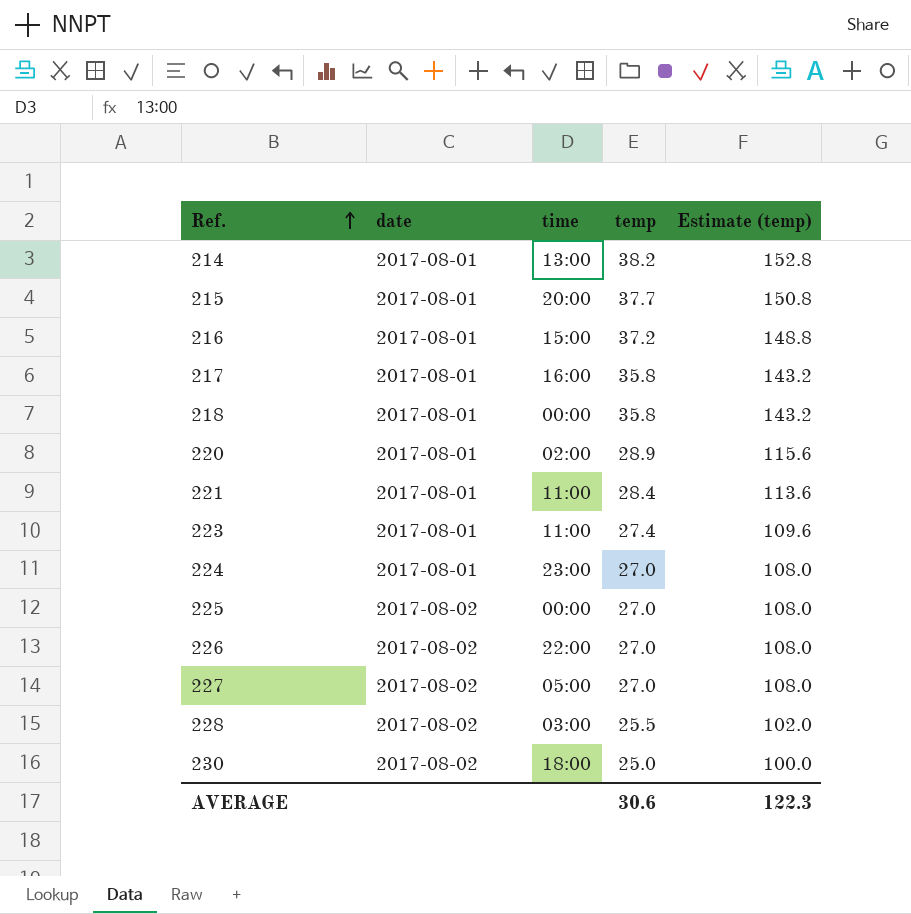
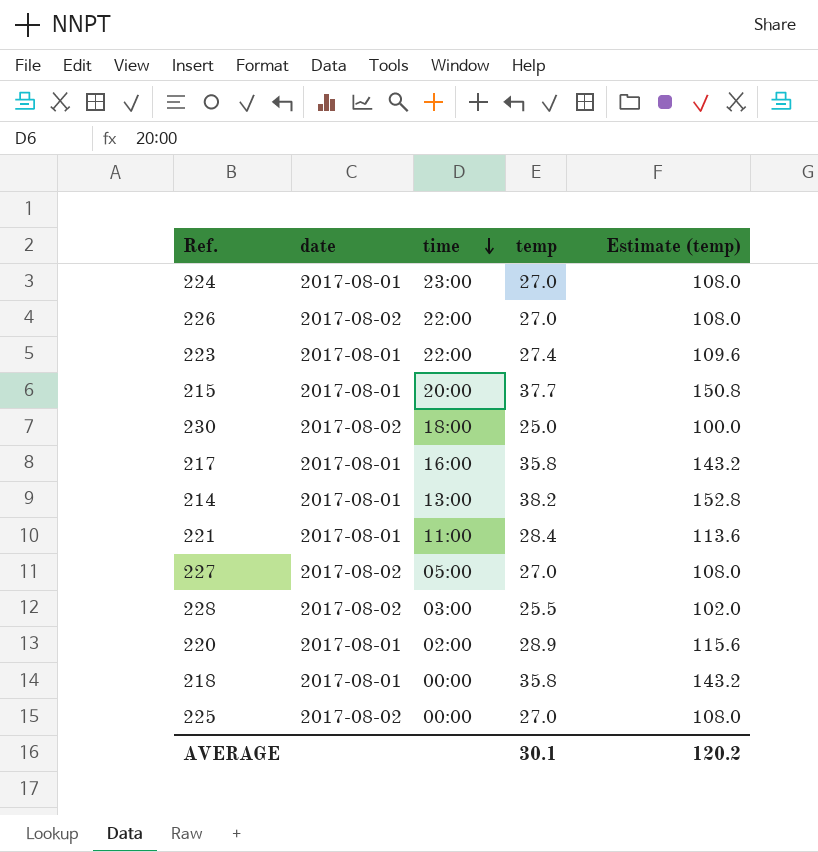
row order: Ref. ascending -> time descending
row 216: 2017-08-01 | 15:00 | 37.2 | 148.8 -> none
223 | time: 11:00 -> 22:00
AVERAGE | temp: 30.6 -> 30.1
AVERAGE | Estimate (temp): 122.3 -> 120.2

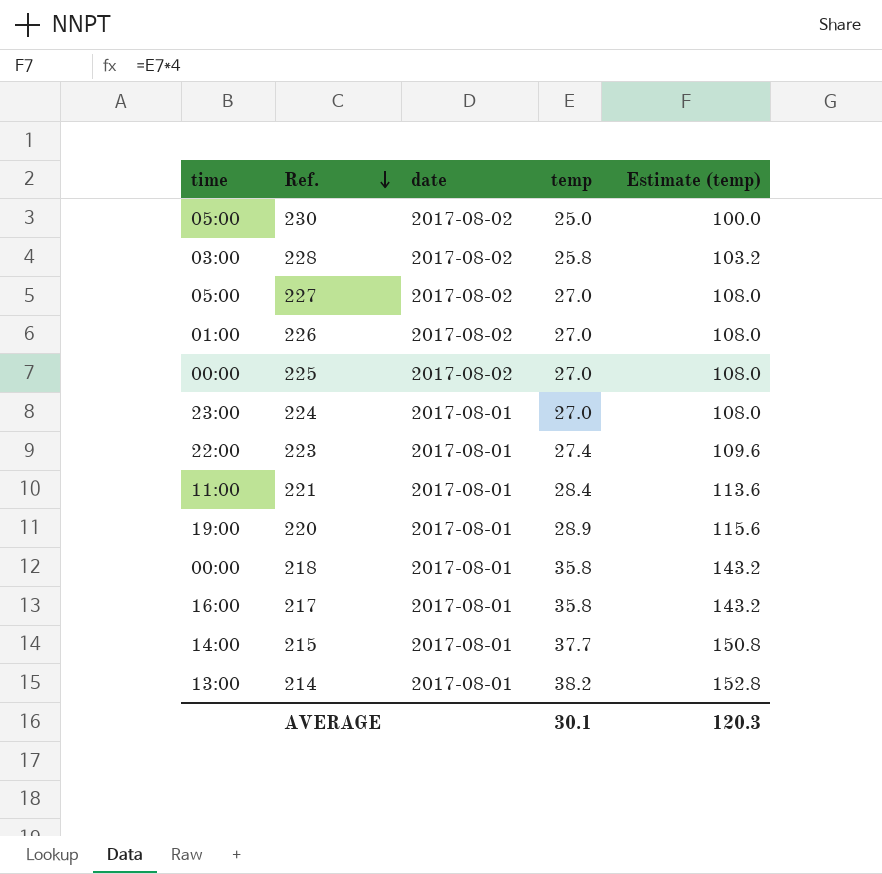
row order: time descending -> Ref. descending
column time | position: 3 -> 1
230 | time: 18:00 -> 05:00
228 | temp: 25.5 -> 25.8
228 | Estimate (temp): 102.0 -> 103.2
226 | time: 22:00 -> 01:00
220 | time: 02:00 -> 19:00
215 | time: 20:00 -> 14:00
AVERAGE | Estimate (temp): 120.2 -> 120.3

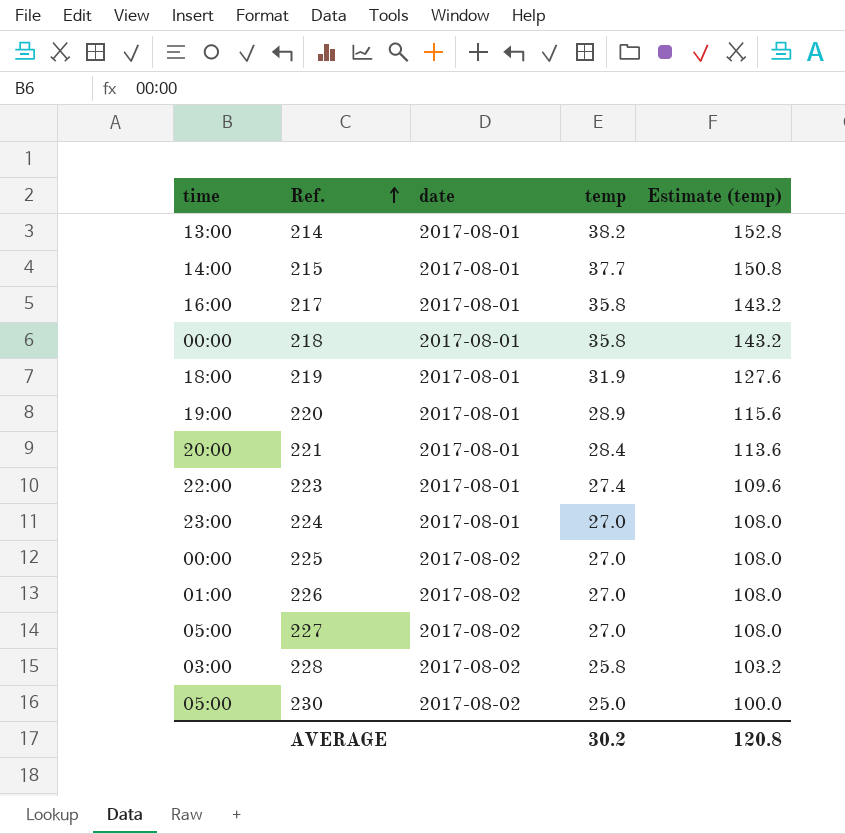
row order: Ref. descending -> Ref. ascending
row 219: none -> 18:00 | 2017-08-01 | 31.9 | 127.6
221 | time: 11:00 -> 20:00
AVERAGE | temp: 30.1 -> 30.2
AVERAGE | Estimate (temp): 120.3 -> 120.8

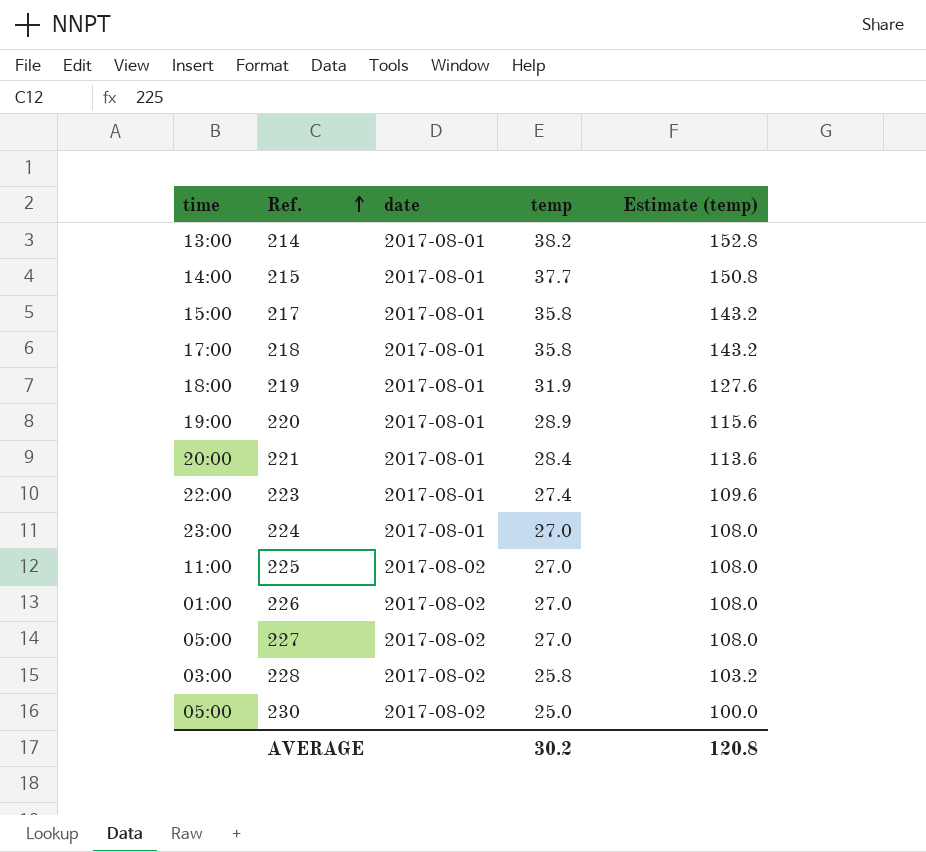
217 | time: 16:00 -> 15:00
218 | time: 00:00 -> 17:00
225 | time: 00:00 -> 11:00

